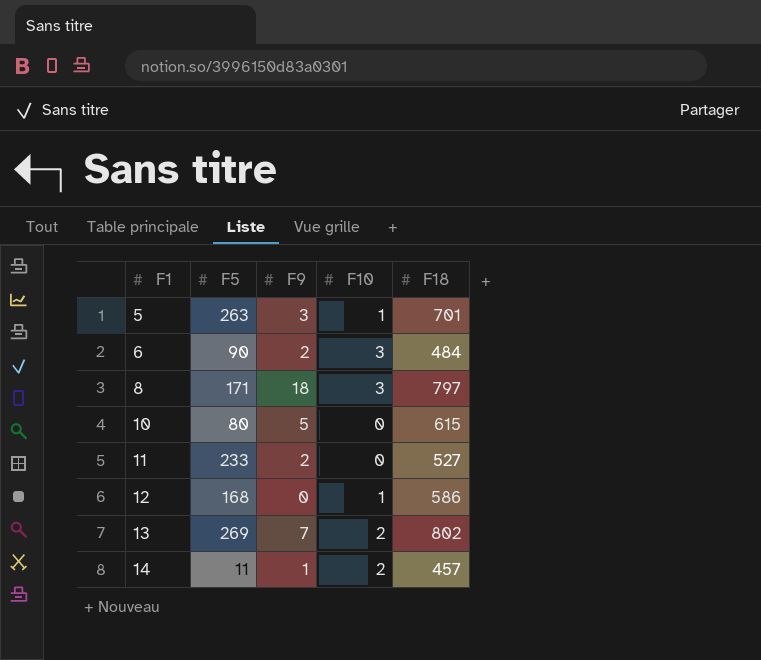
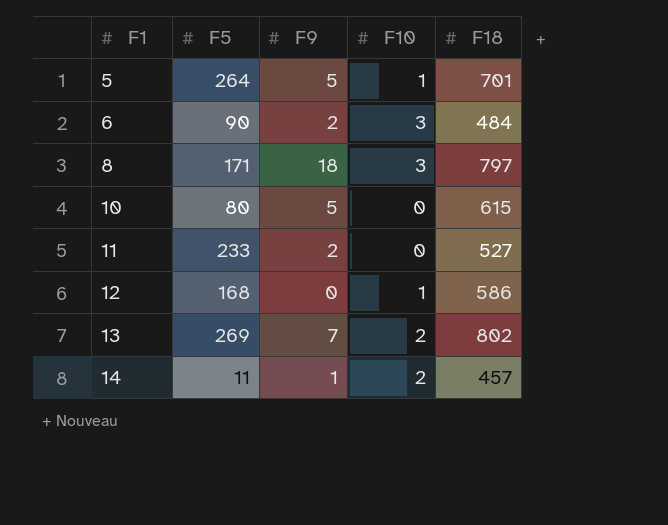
5 | F5: 263 -> 264
5 | F9: 3 -> 5

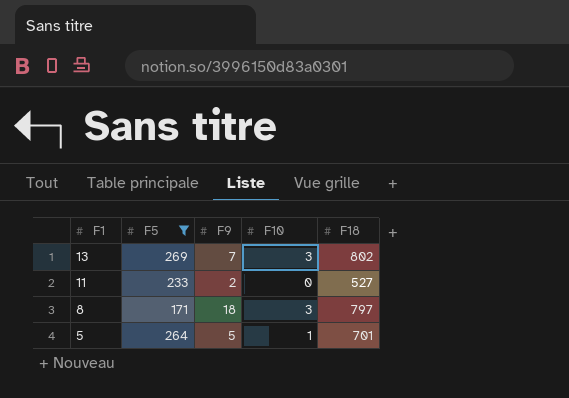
filter: none -> F5 >= 171
row order: F1 ascending -> F1 descending
13 | F10: 2 -> 3

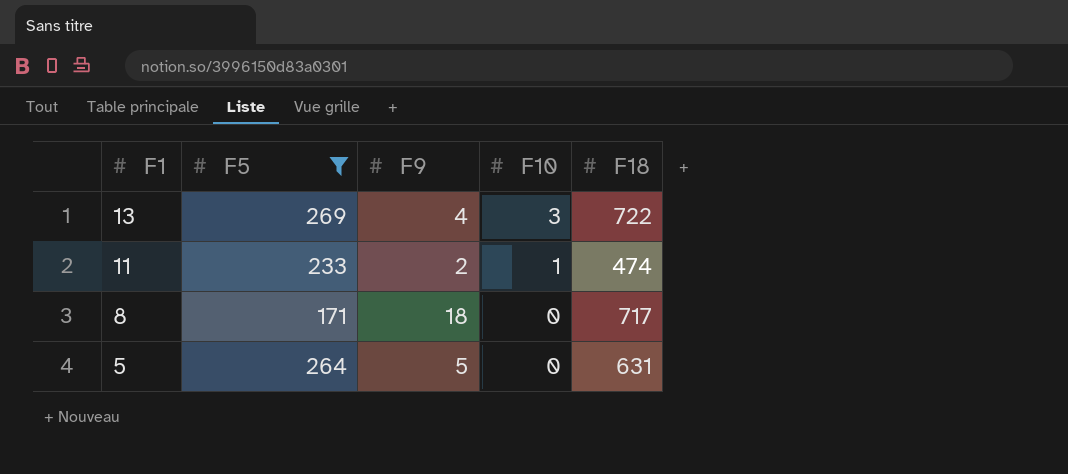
13 | F9: 7 -> 4
13 | F18: 802 -> 722
11 | F10: 0 -> 1
11 | F18: 527 -> 474
8 | F10: 3 -> 0
8 | F18: 797 -> 717
5 | F10: 1 -> 0
5 | F18: 701 -> 631

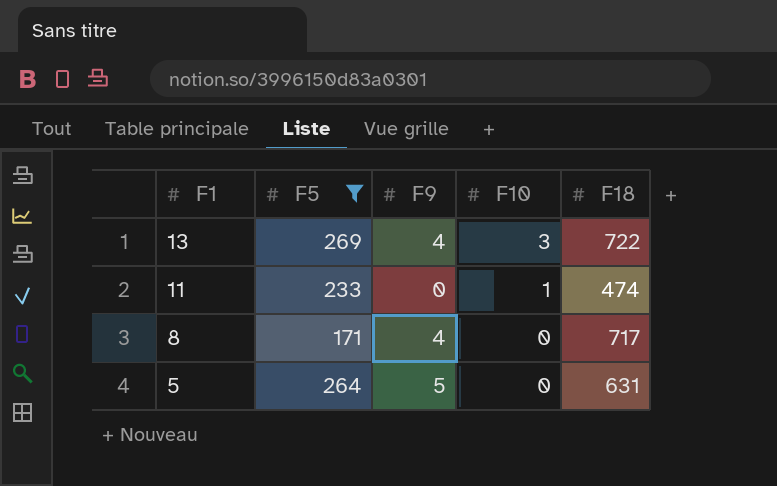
11 | F9: 2 -> 0
8 | F9: 18 -> 4

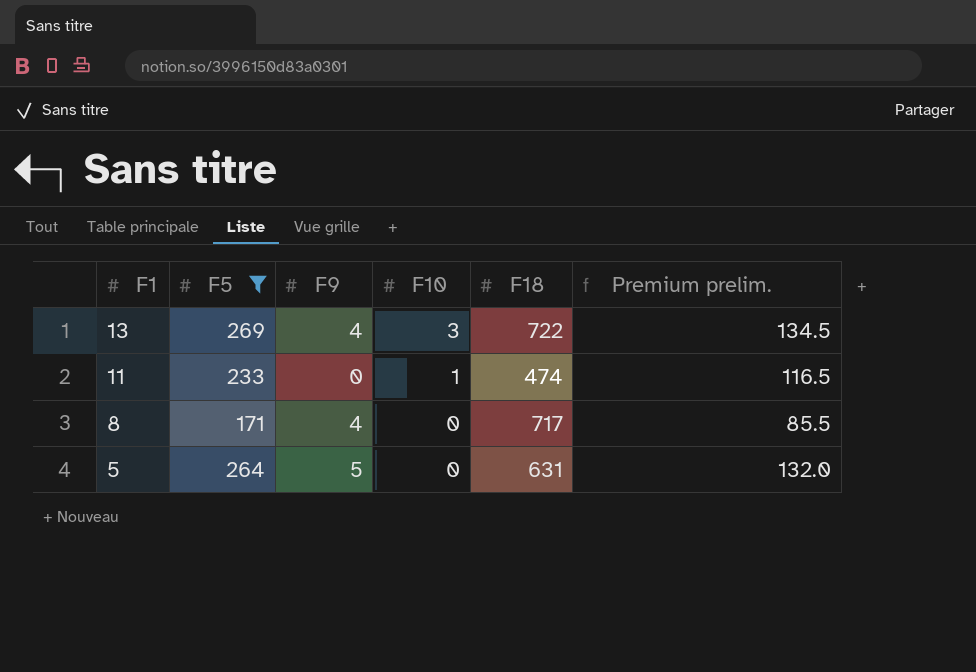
column Premium prelim. | formula: none -> [F5] * 0.5

